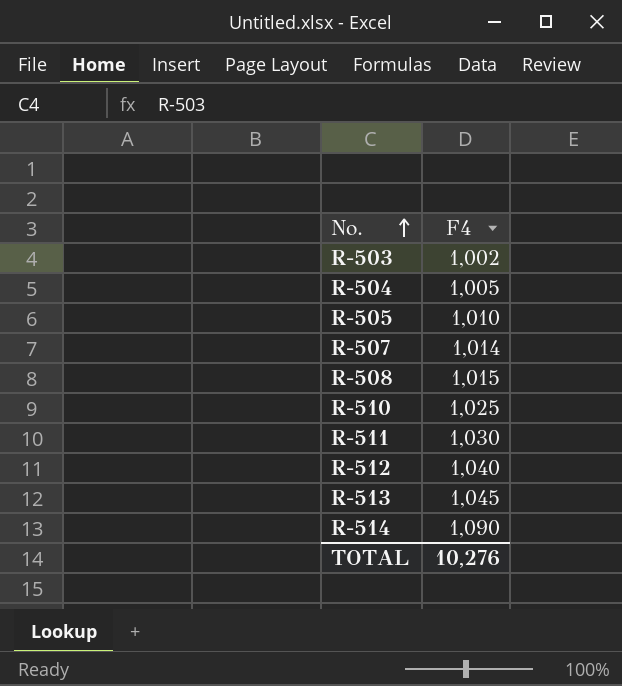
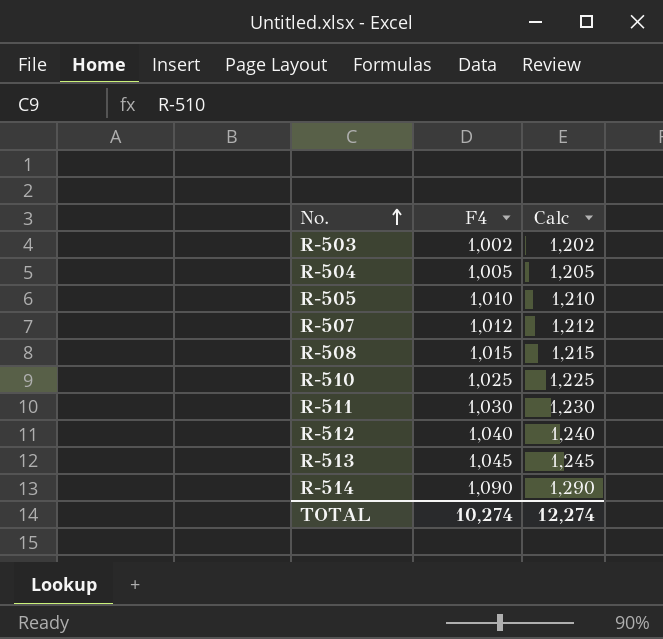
column Calc | formula: none -> [F4] + 200
R-507 | F4: 1,014 -> 1,012
TOTAL | F4: 10,276 -> 10,274

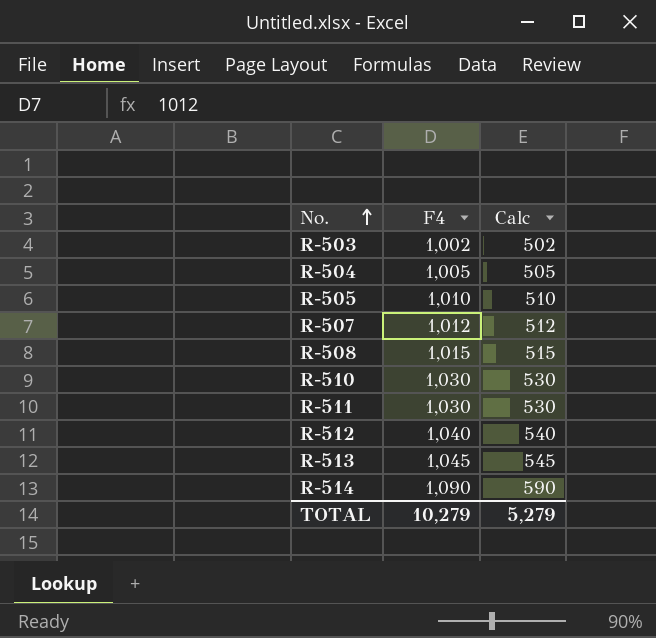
column Calc | formula: [F4] + 200 -> [F4] - 500
R-510 | F4: 1,025 -> 1,030
TOTAL | F4: 10,274 -> 10,279
TOTAL | Calc: 12,274 -> 5,279

